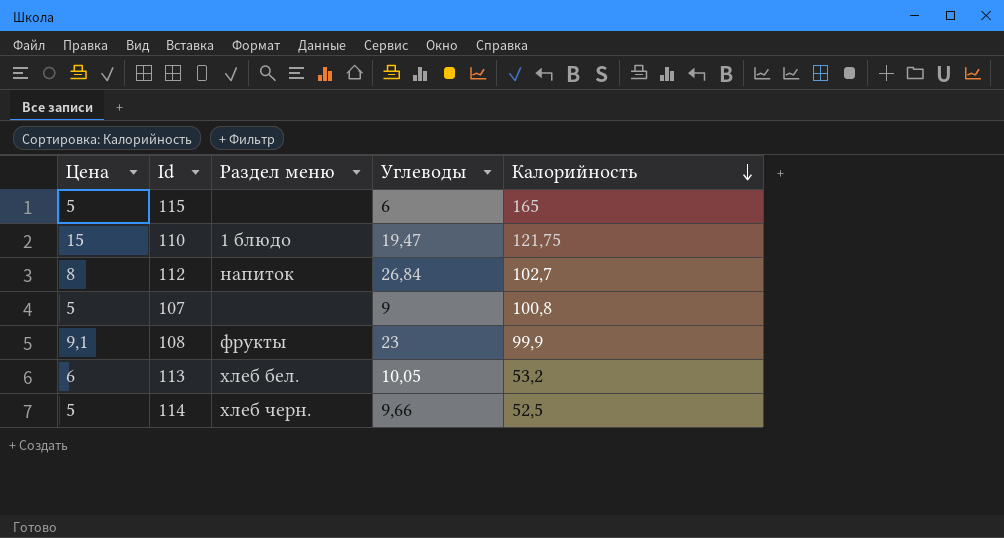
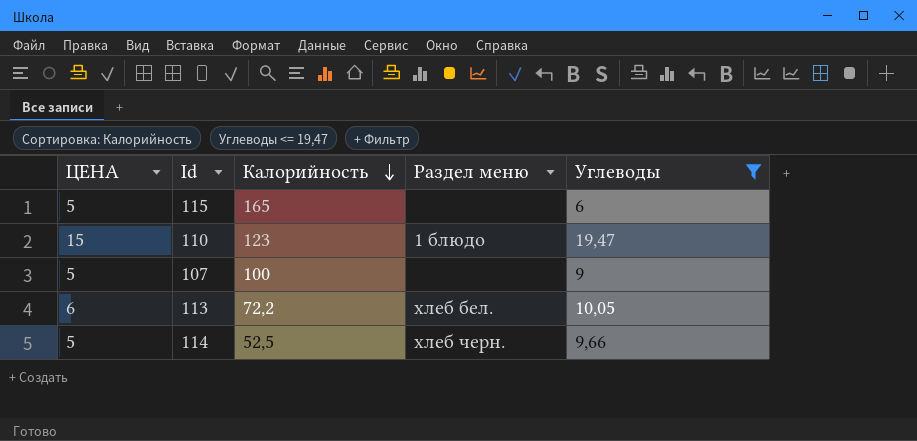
filter: none -> Углеводы <= 19,47
column name: Цена -> ЦЕНА
column Калорийность | position: 5 -> 3
110 | Калорийность: 121,75 -> 123
107 | Калорийность: 100,8 -> 100
113 | Калорийность: 53,2 -> 72,2

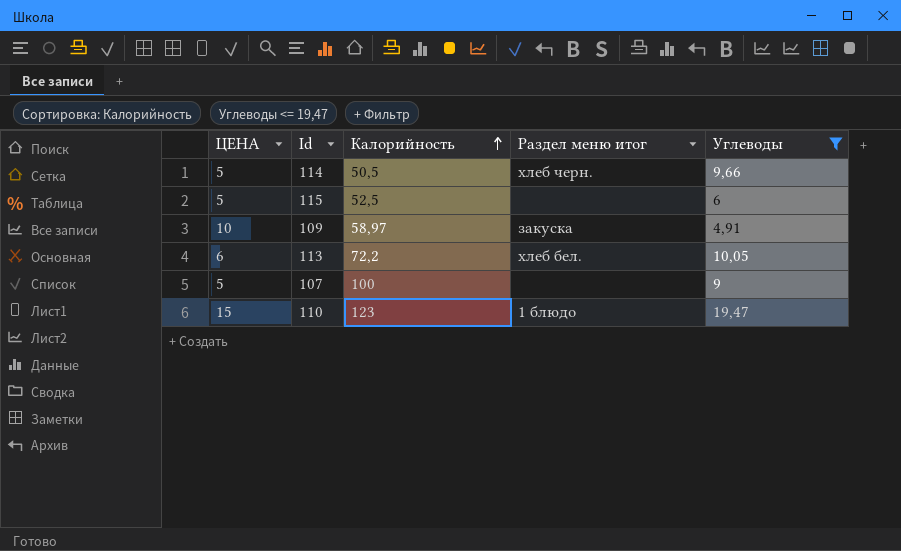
row order: Калорийность descending -> Калорийность ascending
column name: Раздел меню -> Раздел меню итог
114 | Калорийность: 52,5 -> 50,5
115 | Калорийность: 165 -> 52,5
row 109: none -> 10 | 58,97 | закуска | 4,91

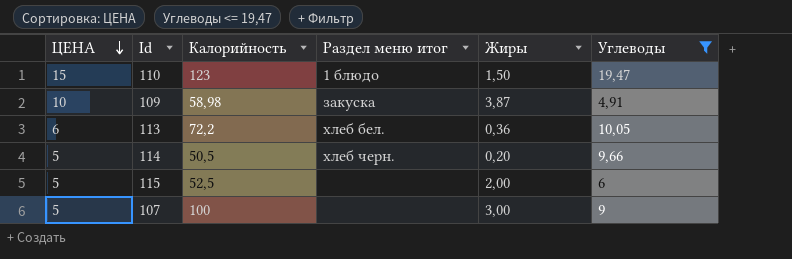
row order: Калорийность ascending -> ЦЕНА descending
column Жиры | position: none -> 5
109 | Калорийность: 58,97 -> 58,98

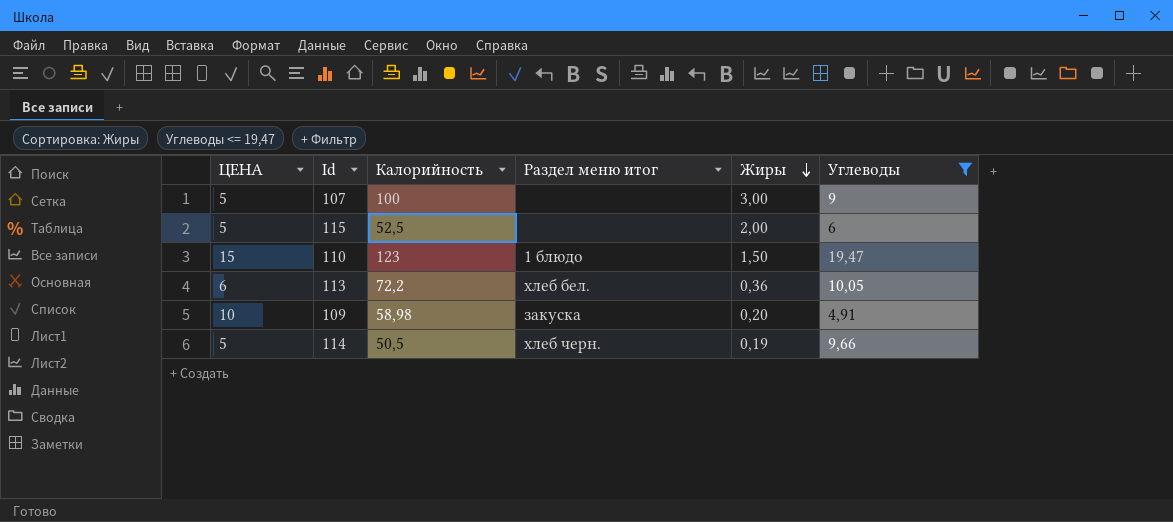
row order: ЦЕНА descending -> Жиры descending
109 | Жиры: 3,87 -> 0,20
114 | Жиры: 0,20 -> 0,19

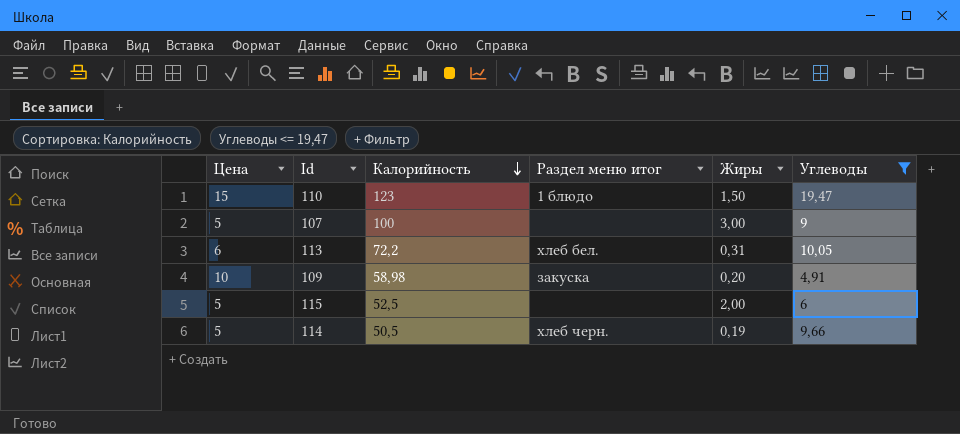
row order: Жиры descending -> Калорийность descending
column name: ЦЕНА -> Цена
113 | Жиры: 0,36 -> 0,31

